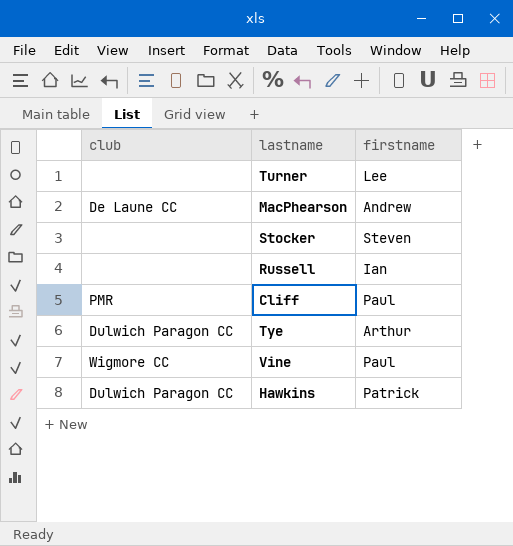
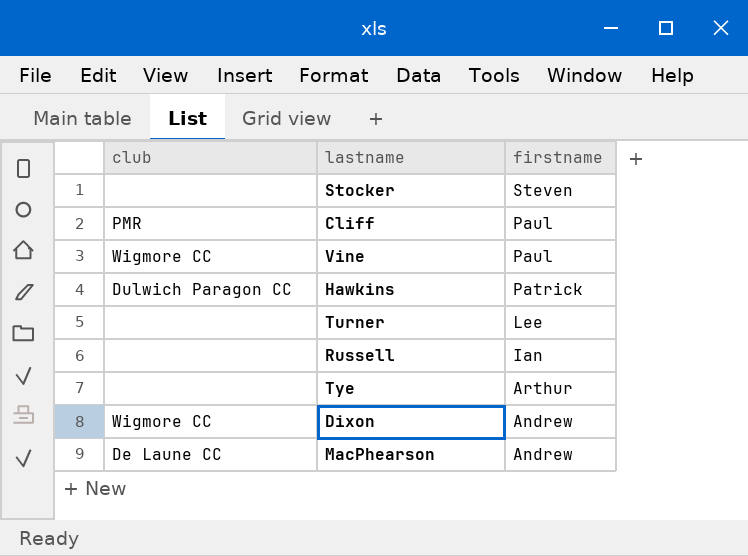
row order: none -> firstname descending
Tye | club: Dulwich Paragon CC -> none
row Dixon: none -> Wigmore CC | Andrew

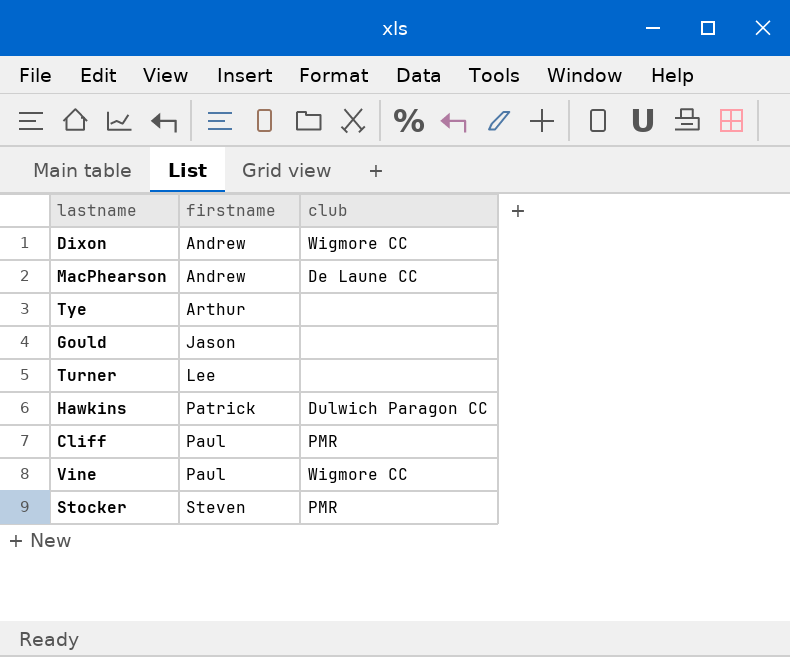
row order: firstname descending -> firstname ascending
column club | position: 1 -> 3
row Russell: none | Ian -> none
row Gould: none -> Jason | none
Stocker | club: none -> PMR

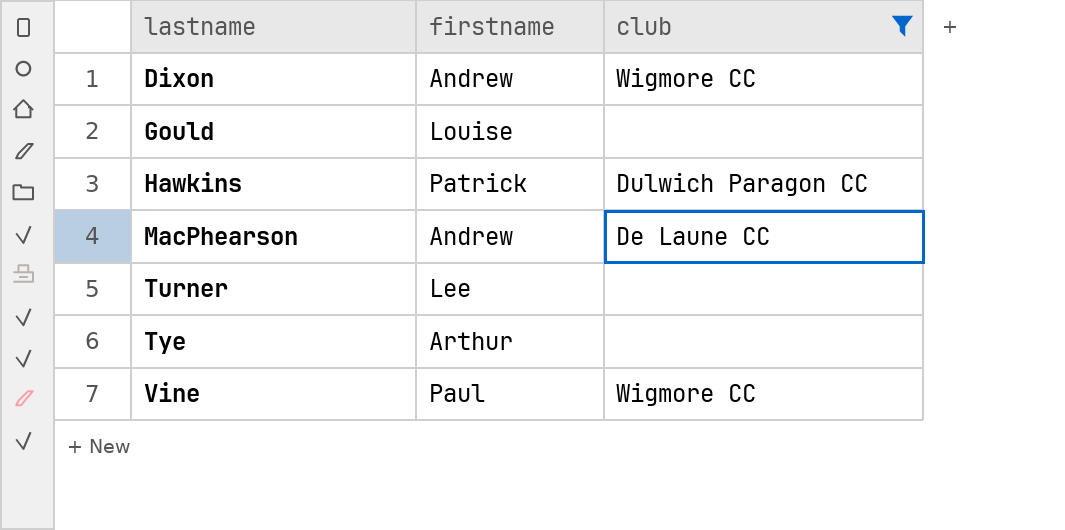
filter: none -> club != PMR
row order: firstname ascending -> lastname ascending
Gould | firstname: Jason -> Louise

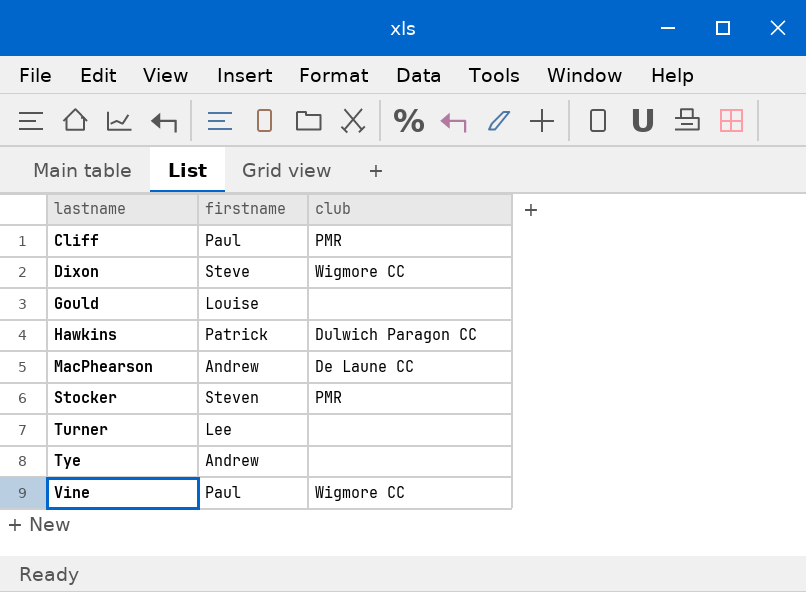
filter: club != PMR -> none
Dixon | firstname: Andrew -> Steve
Tye | firstname: Arthur -> Andrew

